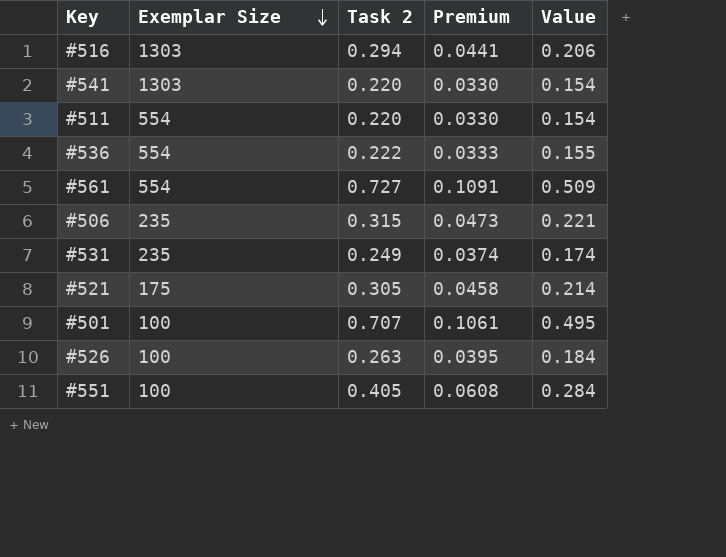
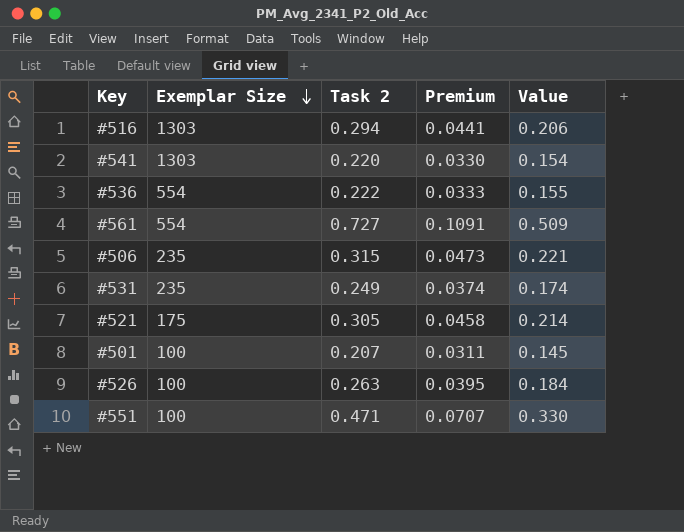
row #511: 554 | 0.220 | 0.0330 | 0.154 -> none
#501 | Task 2: 0.707 -> 0.207
#501 | Premium: 0.1061 -> 0.0311
#501 | Value: 0.495 -> 0.145
#551 | Task 2: 0.405 -> 0.471
#551 | Premium: 0.0608 -> 0.0707
#551 | Value: 0.284 -> 0.330

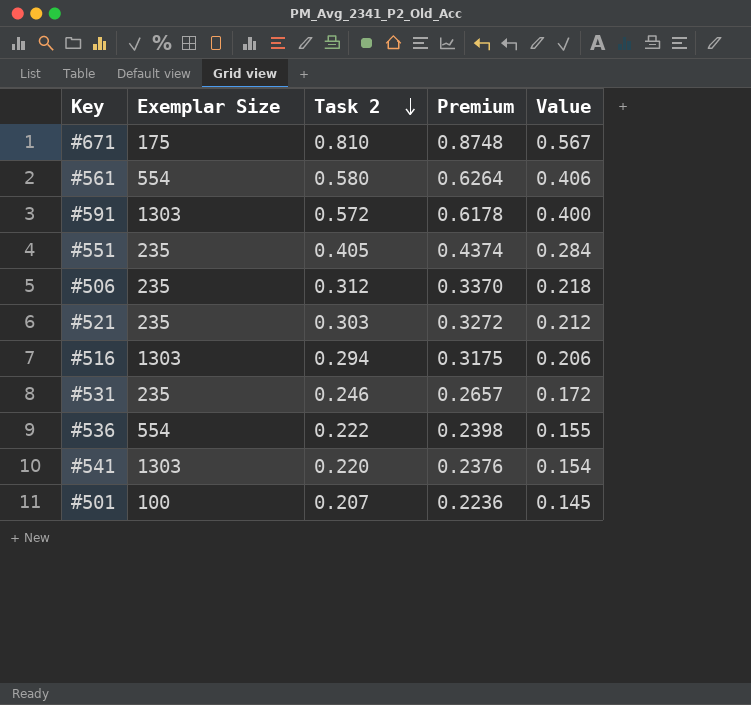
row order: Exemplar Size descending -> Task 2 descending
column Premium | formula: [Task 2] * 0.15 -> [Task 2] * 1.08
row #526: 100 | 0.263 | 0.0395 | 0.184 -> none
row #671: none -> 175 | 0.810 | 0.8748 | 0.567
#561 | Task 2: 0.727 -> 0.580
#561 | Value: 0.509 -> 0.406
row #591: none -> 1303 | 0.572 | 0.6178 | 0.400
#551 | Exemplar Size: 100 -> 235
#551 | Task 2: 0.471 -> 0.405
#551 | Value: 0.330 -> 0.284
#506 | Task 2: 0.315 -> 0.312
#506 | Value: 0.221 -> 0.218
#521 | Exemplar Size: 175 -> 235
#521 | Task 2: 0.305 -> 0.303
#521 | Value: 0.214 -> 0.212
#531 | Task 2: 0.249 -> 0.246
#531 | Value: 0.174 -> 0.172

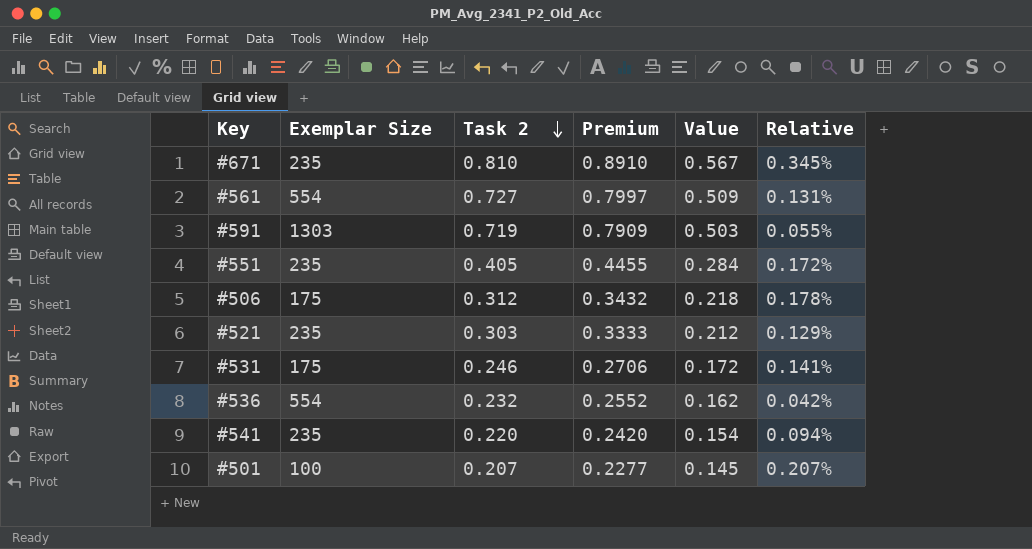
column Premium | formula: [Task 2] * 1.08 -> [Task 2] * 1.1
column Relative | formula: none -> [Task 2] / [Exemplar Size]
row #516: 1303 | 0.294 | 0.3175 | 0.206 -> none
#671 | Exemplar Size: 175 -> 235
#561 | Task 2: 0.580 -> 0.727
#561 | Value: 0.406 -> 0.509
#591 | Task 2: 0.572 -> 0.719
#591 | Value: 0.400 -> 0.503
#506 | Exemplar Size: 235 -> 175
#531 | Exemplar Size: 235 -> 175
#536 | Task 2: 0.222 -> 0.232
#536 | Value: 0.155 -> 0.162
#541 | Exemplar Size: 1303 -> 235

